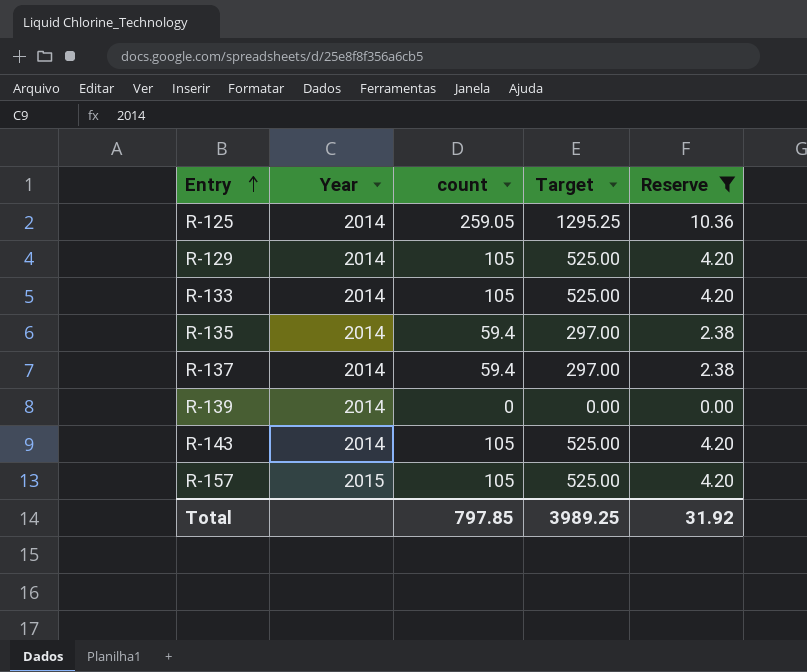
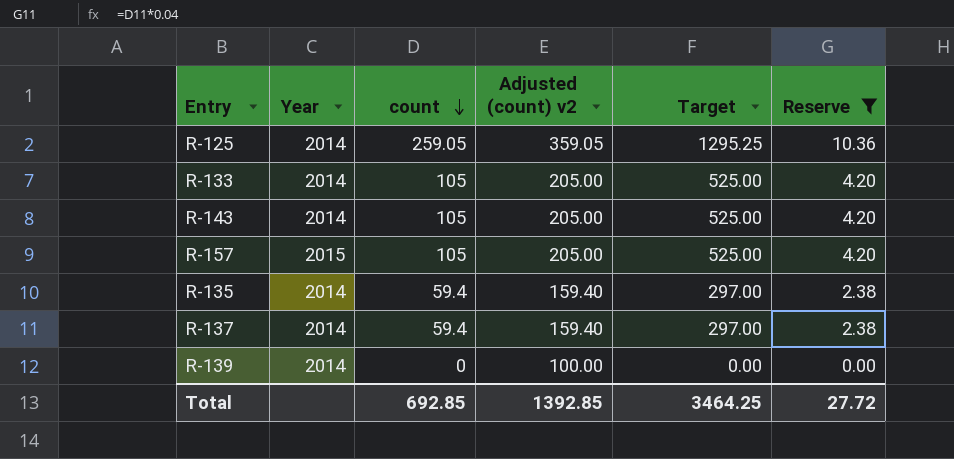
row order: Entry ascending -> count descending
column Adjusted (count) v2 | formula: none -> [count] + 100
row R-129: 2014 | 105 | 525.00 | 4.20 -> none
Total | count: 797.85 -> 692.85
Total | Target: 3989.25 -> 3464.25
Total | Reserve: 31.92 -> 27.72

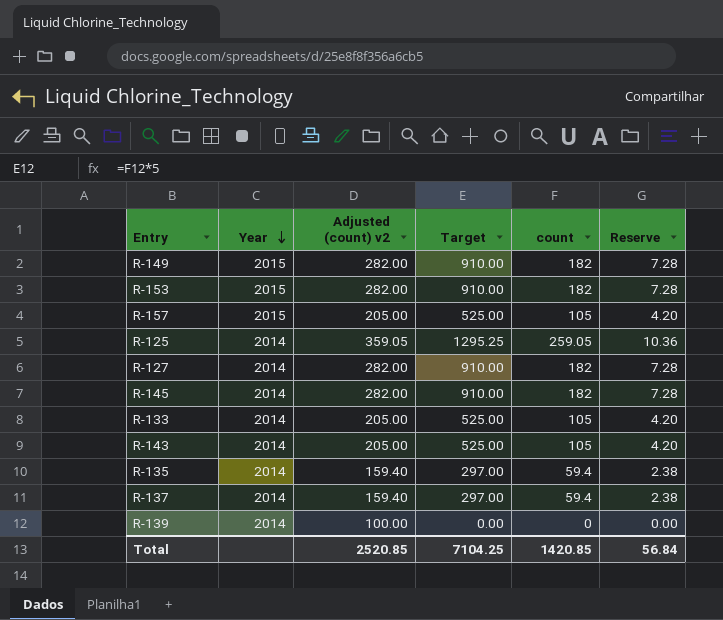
filter: Reserve != 7.28 -> none
row order: count descending -> Year descending
column count | position: 3 -> 5
Total | Adjusted (count) v2: 1392.85 -> 2520.85
Total | Target: 3464.25 -> 7104.25
Total | count: 692.85 -> 1420.85
Total | Reserve: 27.72 -> 56.84

